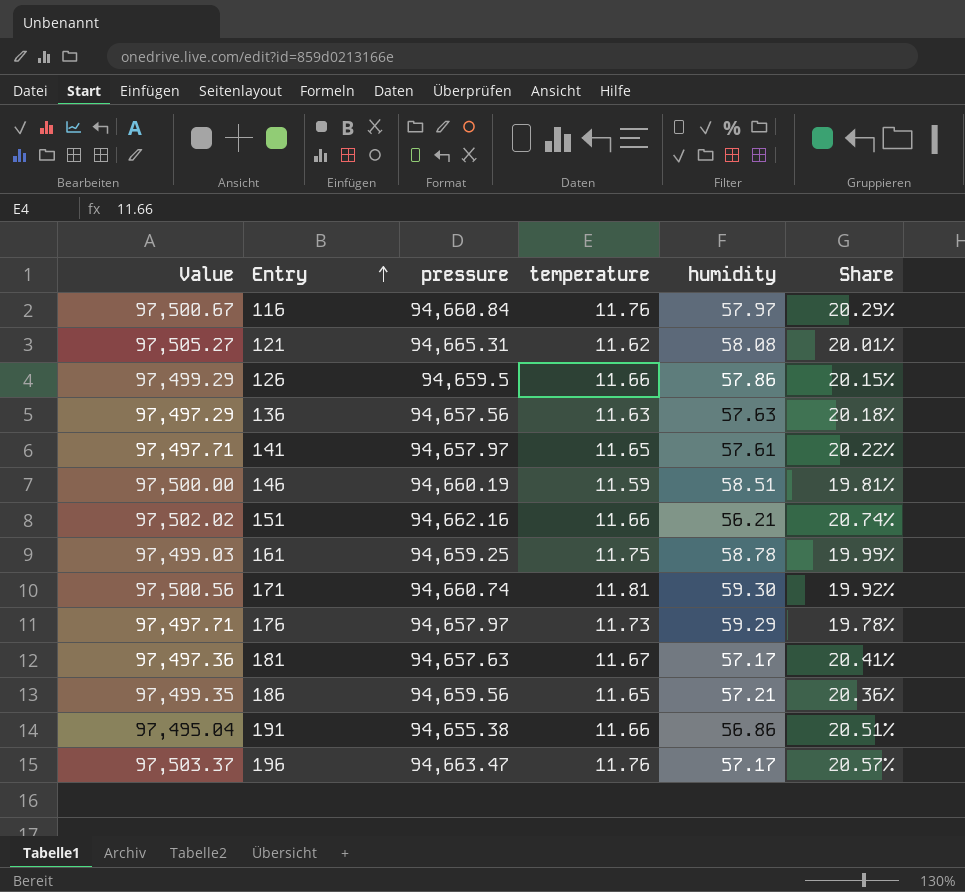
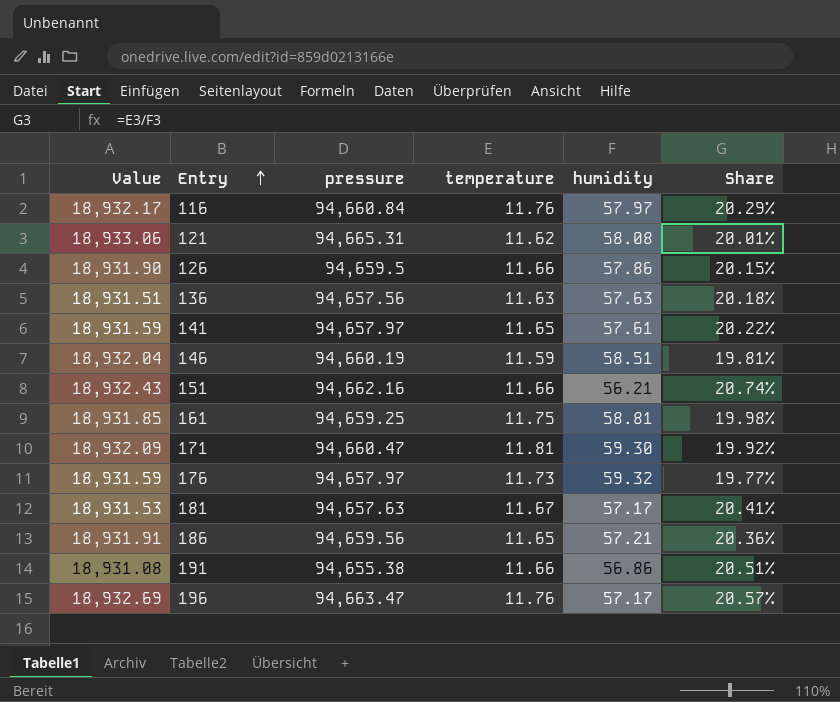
column Value | formula: [pressure] * 1.03 -> [pressure] * 0.2
161 | humidity: 58.78 -> 58.81
161 | Share: 19.99% -> 19.98%
171 | pressure: 94,660.74 -> 94,660.47
176 | humidity: 59.29 -> 59.32
176 | Share: 19.78% -> 19.77%

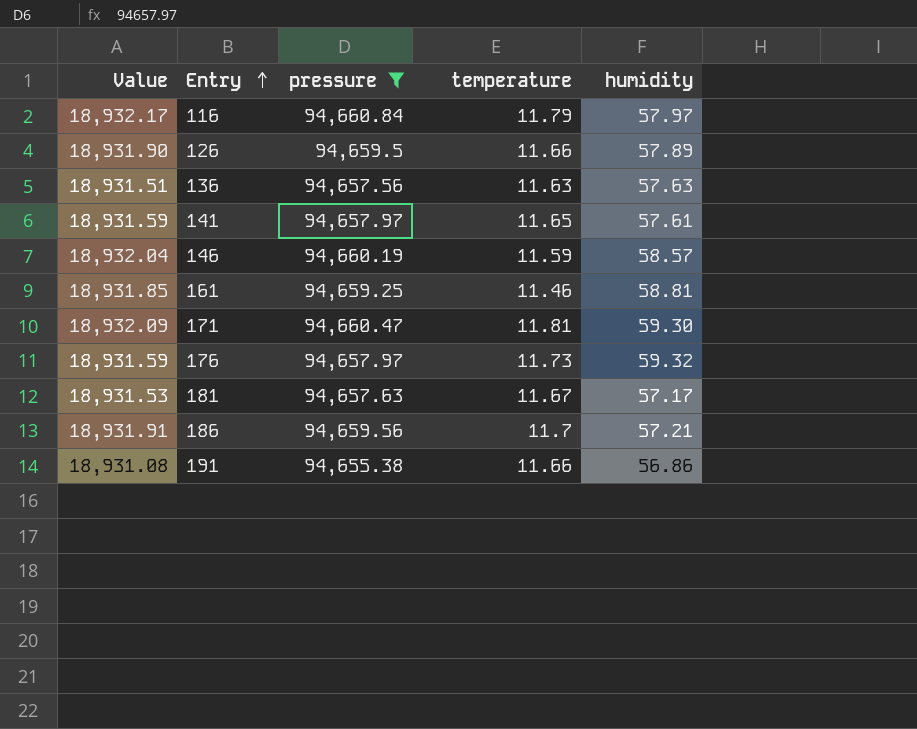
filter: none -> pressure <= 94,660.84
column Share | formula: [temperature] / [humidity] -> none
116 | temperature: 11.76 -> 11.79
126 | humidity: 57.86 -> 57.89
146 | humidity: 58.51 -> 58.57
161 | temperature: 11.75 -> 11.46
186 | temperature: 11.65 -> 11.7

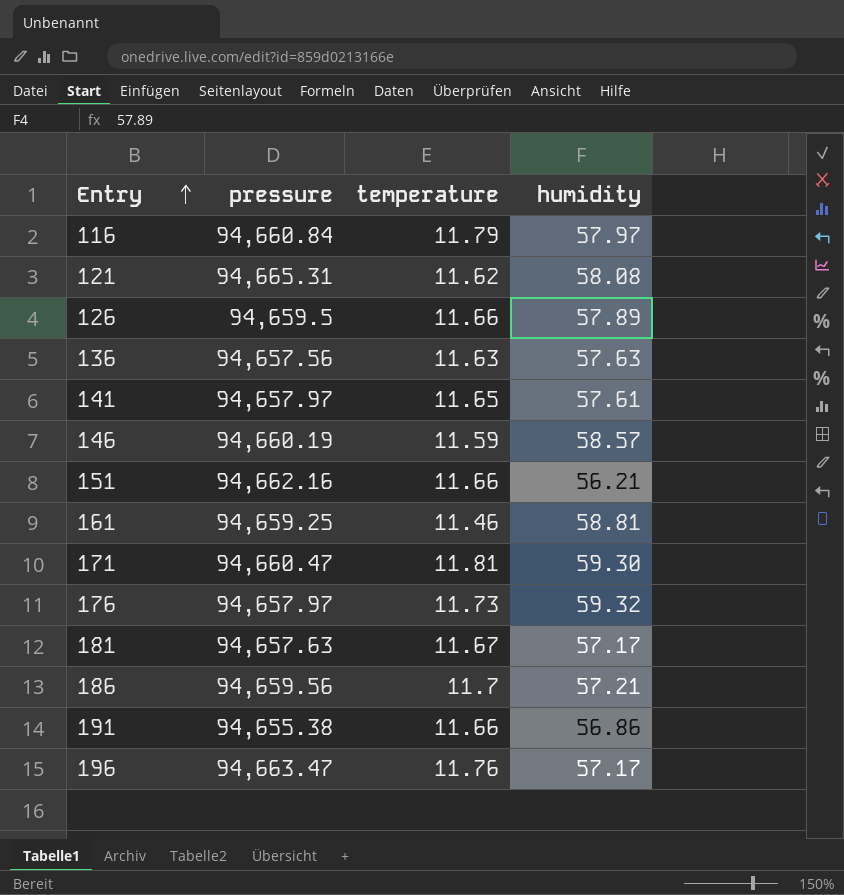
filter: pressure <= 94,660.84 -> none
column Value | formula: [pressure] * 0.2 -> none

